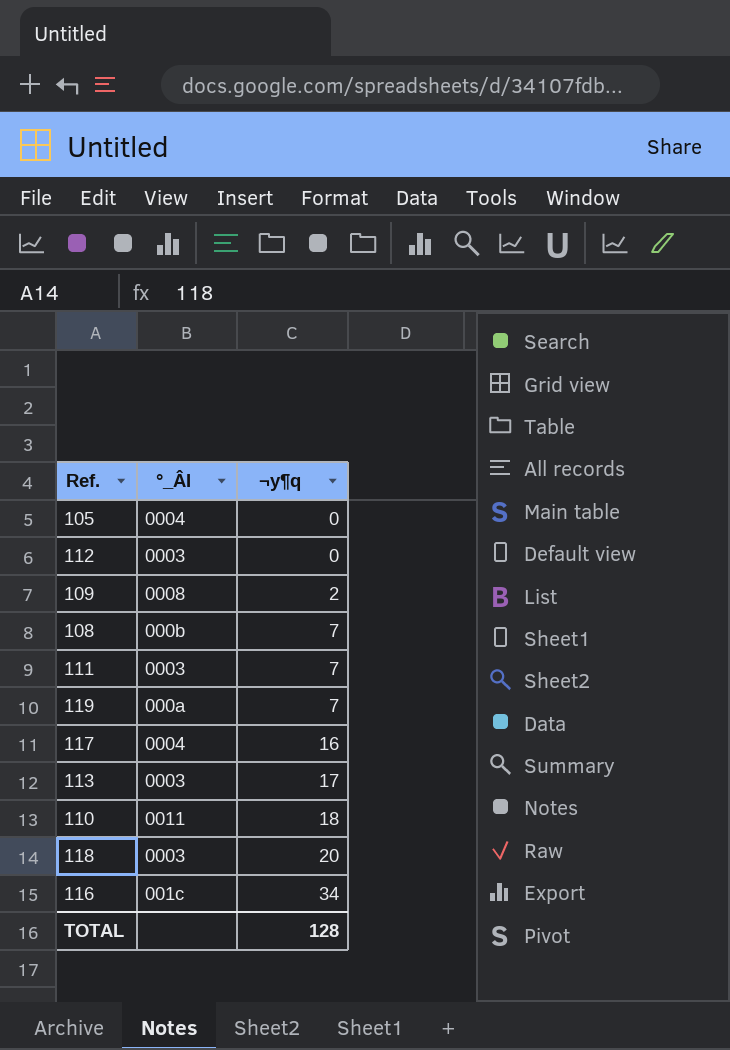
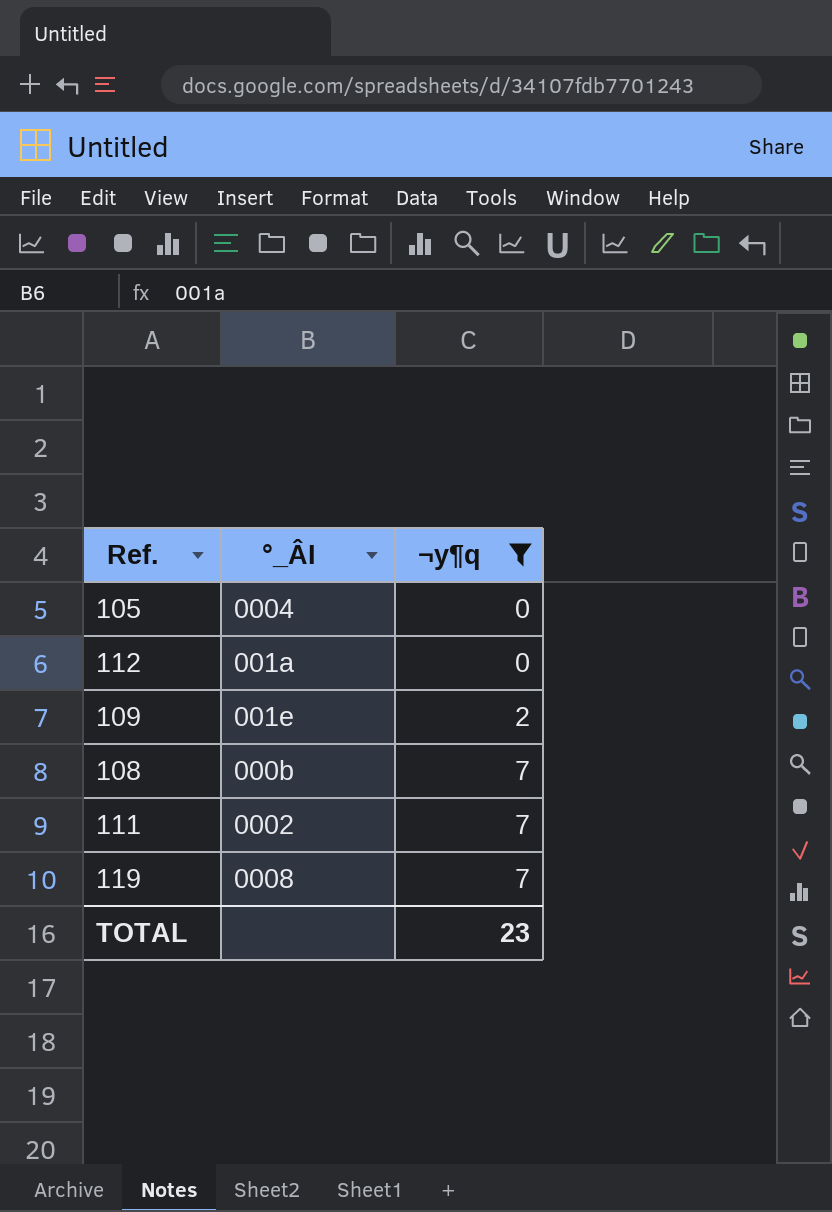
filter: none -> ¬y¶q <= 7
112 | °_ÂI: 0003 -> 001a
109 | °_ÂI: 0008 -> 001e
111 | °_ÂI: 0003 -> 0002
119 | °_ÂI: 000a -> 0008
TOTAL | ¬y¶q: 128 -> 23

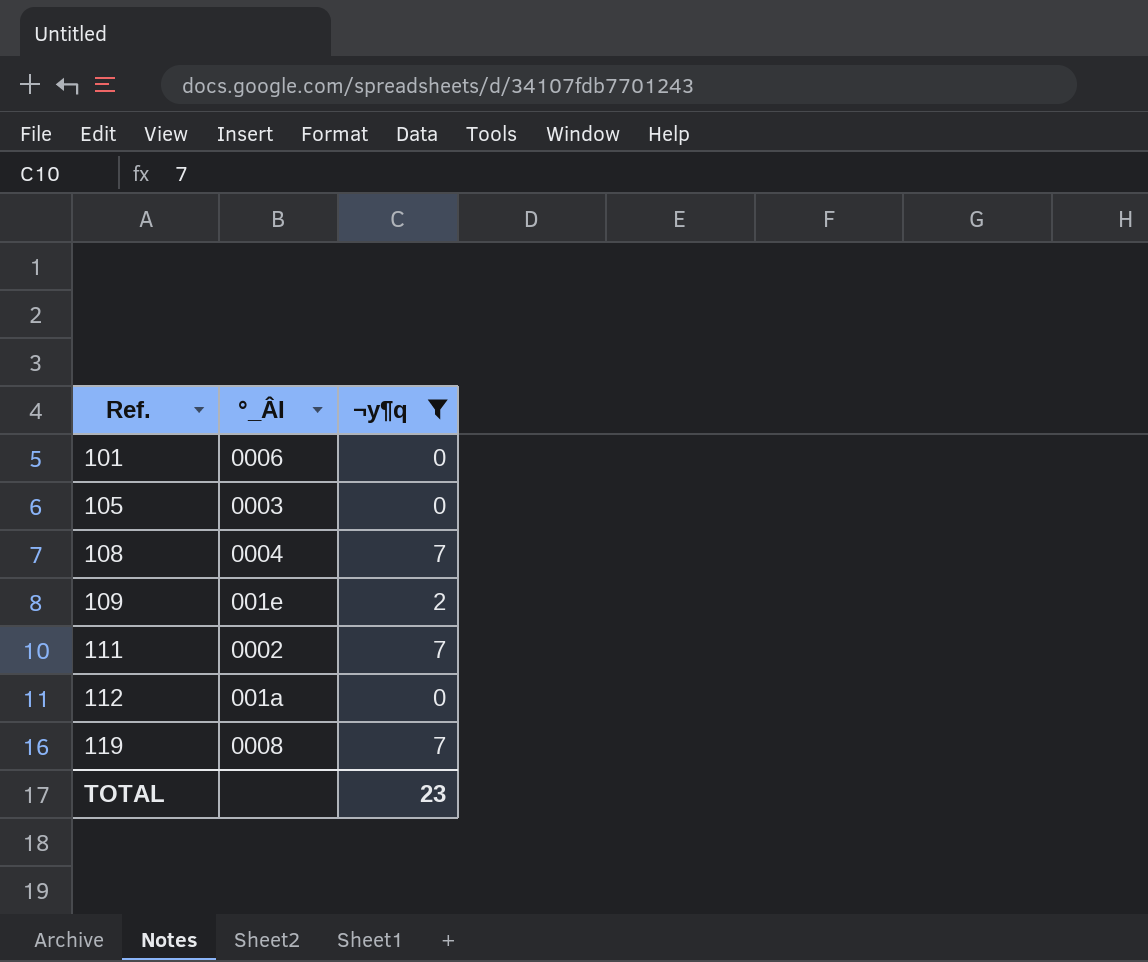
row order: ¬y¶q ascending -> Ref. ascending
row 101: none -> 0006 | 0
105 | °_ÂI: 0004 -> 0003
108 | °_ÂI: 000b -> 0004

